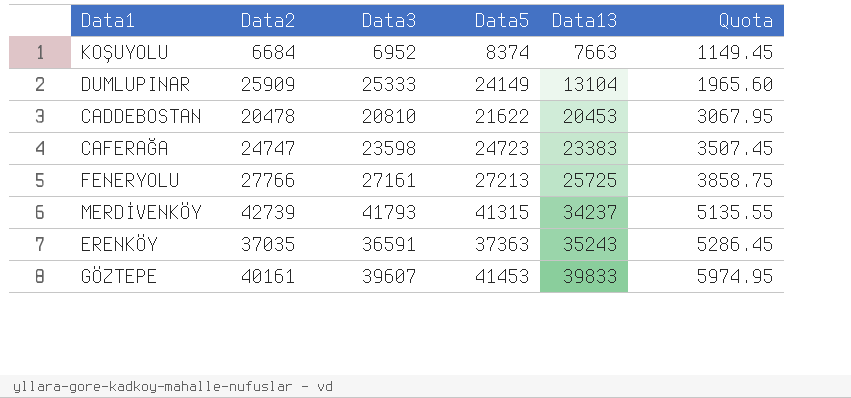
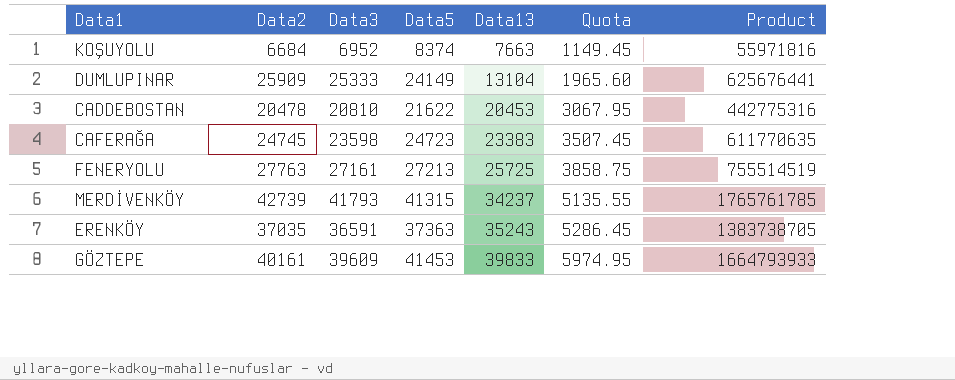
column Product | formula: none -> [Data2] * [Data5]
CAFERAĞA | Data2: 24747 -> 24745
FENERYOLU | Data2: 27766 -> 27763
GÖZTEPE | Data3: 39607 -> 39609

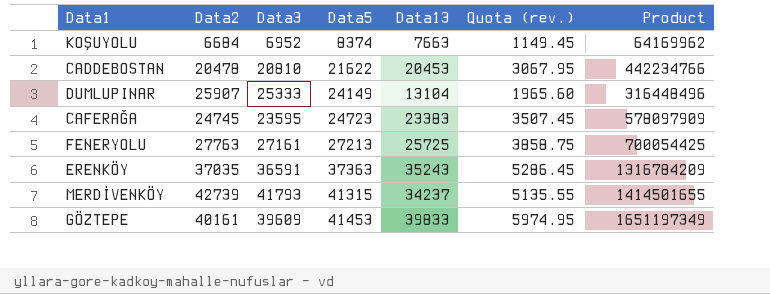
row order: Data13 ascending -> Data5 ascending
column name: Quota -> Quota (rev.)
column Product | formula: [Data2] * [Data5] -> [Data5] * [Data13]
DUMLUPINAR | Data2: 25909 -> 25907
CAFERAĞA | Data3: 23598 -> 23595

